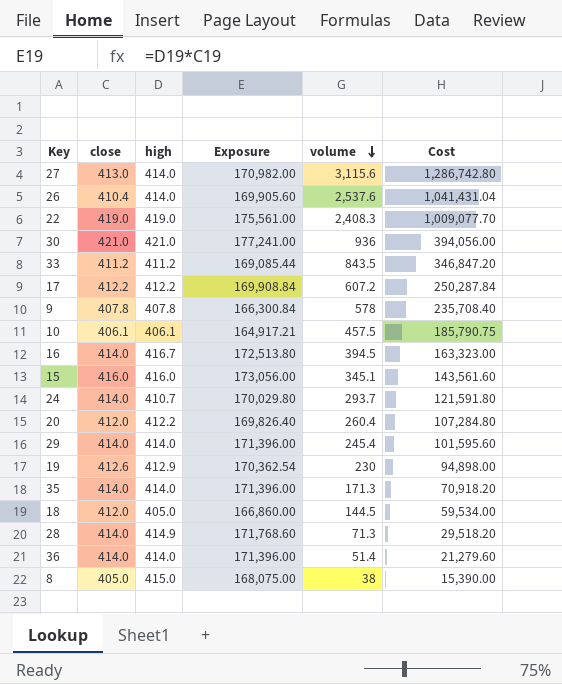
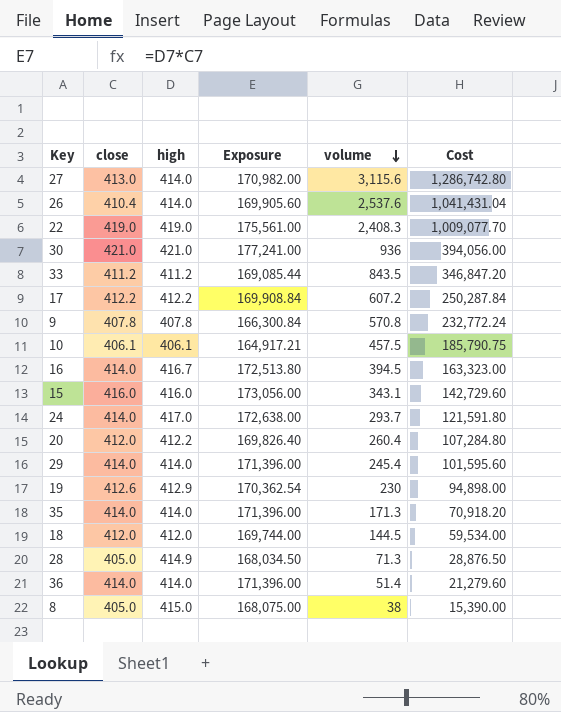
9 | volume: 578 -> 570.8
9 | Cost: 235,708.40 -> 232,772.24
15 | volume: 345.1 -> 343.1
15 | Cost: 143,561.60 -> 142,729.60
24 | high: 410.7 -> 417.0
24 | Exposure: 170,029.80 -> 172,638.00
18 | high: 405.0 -> 412.0
18 | Exposure: 166,860.00 -> 169,744.00
28 | close: 414.0 -> 405.0
28 | Exposure: 171,768.60 -> 168,034.50
28 | Cost: 29,518.20 -> 28,876.50

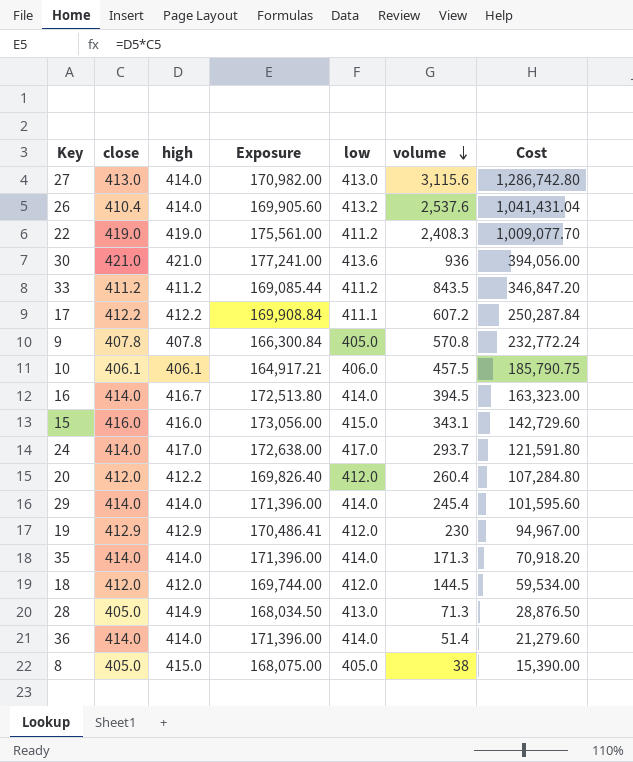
column low | position: none -> 5
19 | close: 412.6 -> 412.9
19 | Exposure: 170,362.54 -> 170,486.41
19 | Cost: 94,898.00 -> 94,967.00

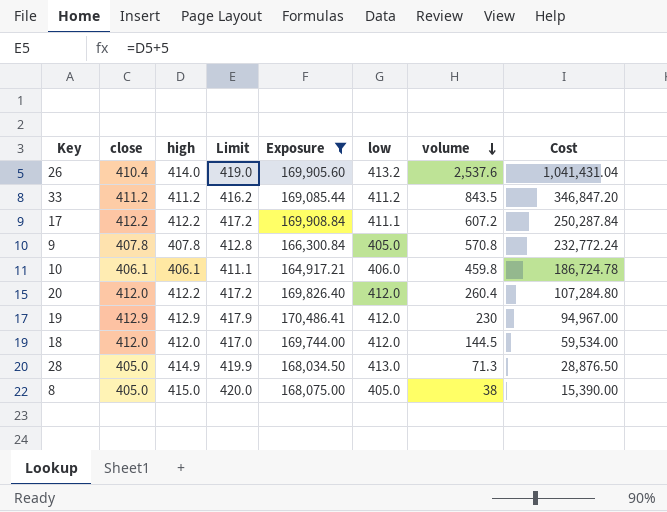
filter: none -> Exposure <= 170,486.41
column Limit | formula: none -> [high] + 5
10 | volume: 457.5 -> 459.8
10 | Cost: 185,790.75 -> 186,724.78

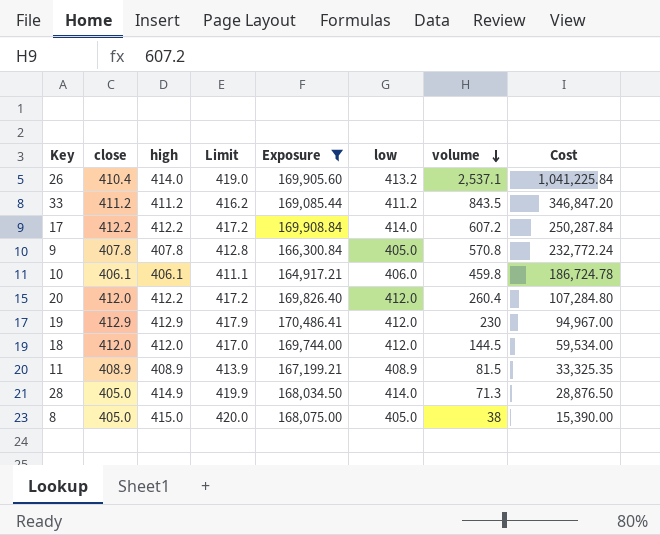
26 | volume: 2,537.6 -> 2,537.1
26 | Cost: 1,041,431.04 -> 1,041,225.84
17 | low: 411.1 -> 414.0
row 11: none -> 408.9 | 408.9 | 413.9 | 167,199.21 | 408.9 | 81.5 | 33,325.35
28 | low: 413.0 -> 414.0

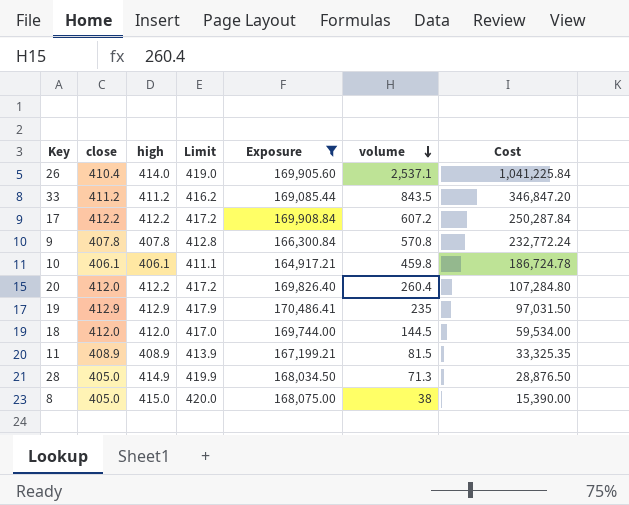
column low | position: 6 -> none
19 | volume: 230 -> 235
19 | Cost: 94,967.00 -> 97,031.50

